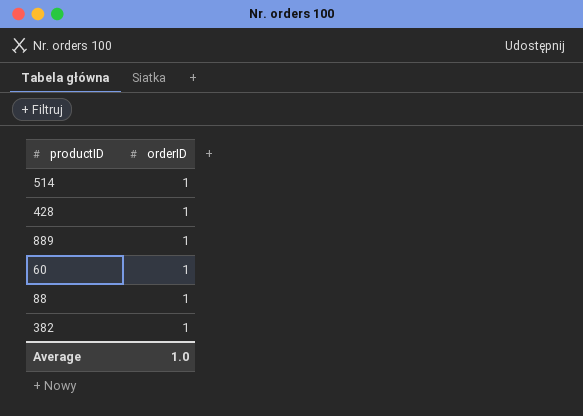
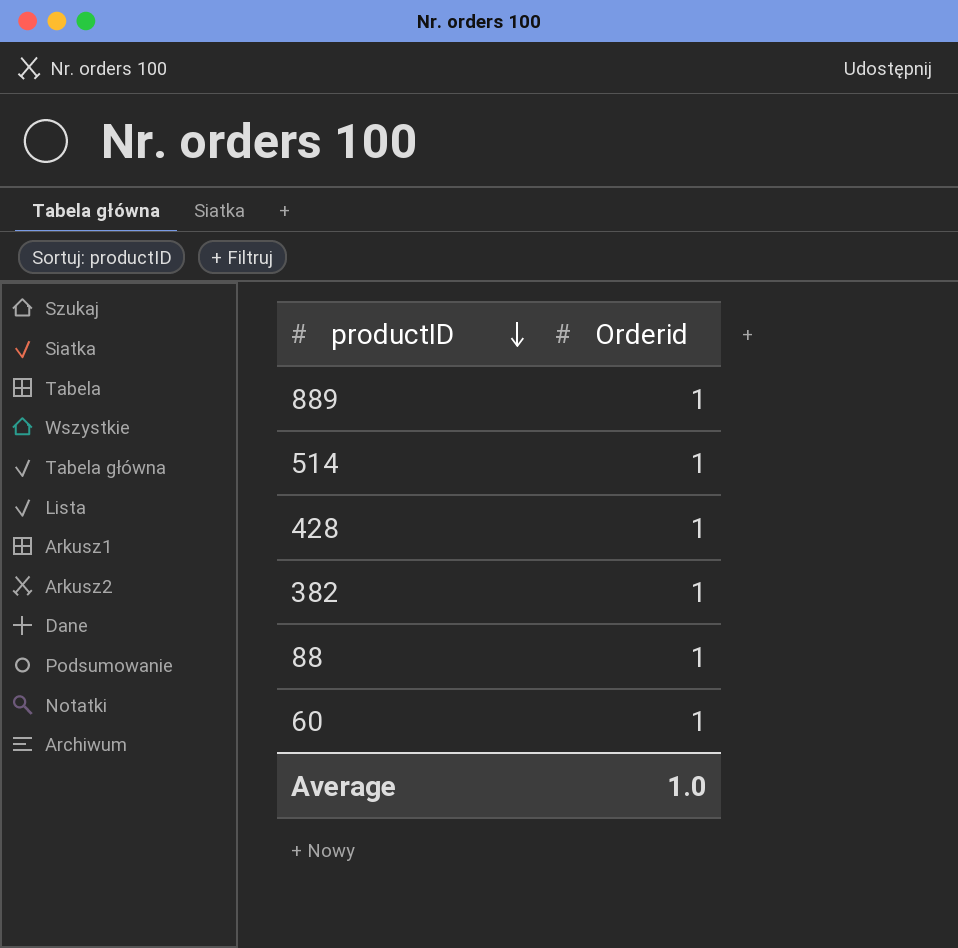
row order: none -> productID descending
column name: orderID -> Orderid

